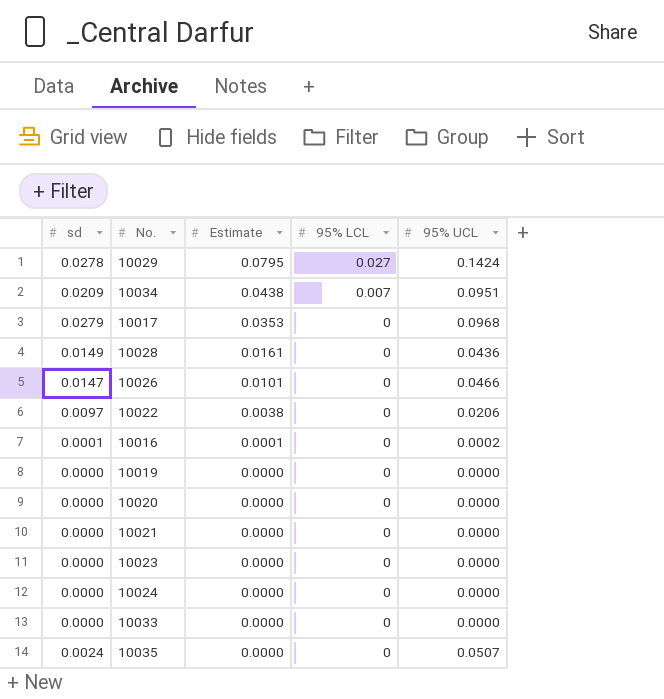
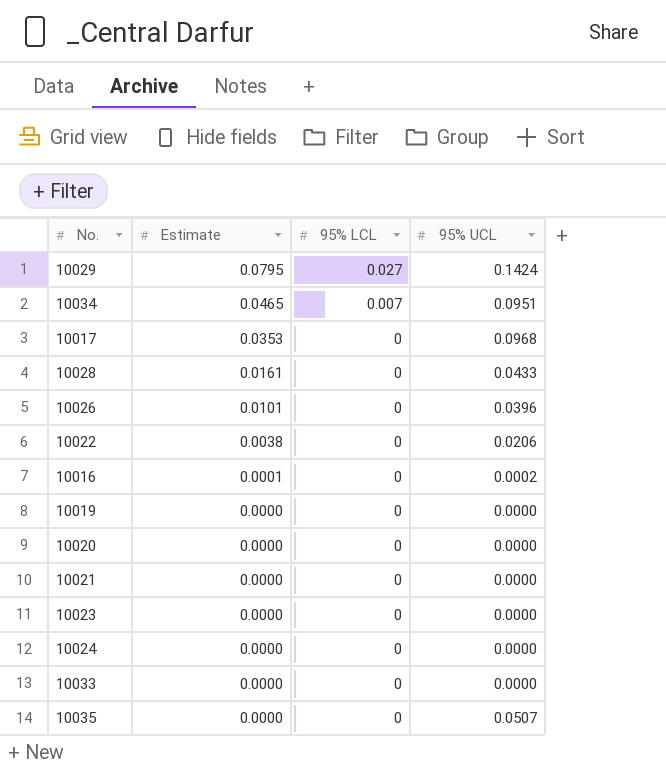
column sd | position: 1 -> none
10034 | Estimate: 0.0438 -> 0.0465
10028 | 95% UCL: 0.0436 -> 0.0433
10026 | 95% UCL: 0.0466 -> 0.0396

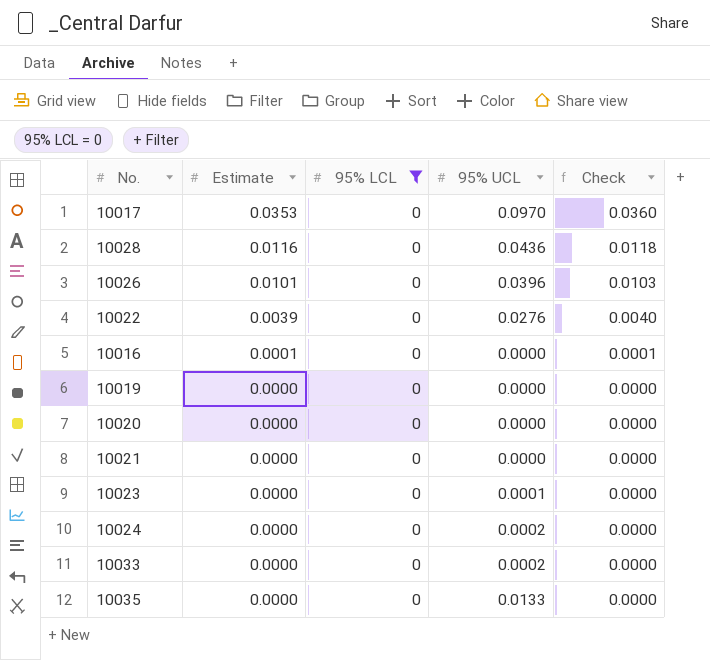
filter: none -> 95% LCL = 0
column Check | formula: none -> [Estimate] * 1.02
10017 | 95% UCL: 0.0968 -> 0.0970
10028 | Estimate: 0.0161 -> 0.0116
10028 | 95% UCL: 0.0433 -> 0.0436
10022 | Estimate: 0.0038 -> 0.0039
10022 | 95% UCL: 0.0206 -> 0.0276
10016 | 95% UCL: 0.0002 -> 0.0000
10023 | 95% UCL: 0.0000 -> 0.0001
10024 | 95% UCL: 0.0000 -> 0.0002
10033 | 95% UCL: 0.0000 -> 0.0002
10035 | 95% UCL: 0.0507 -> 0.0133

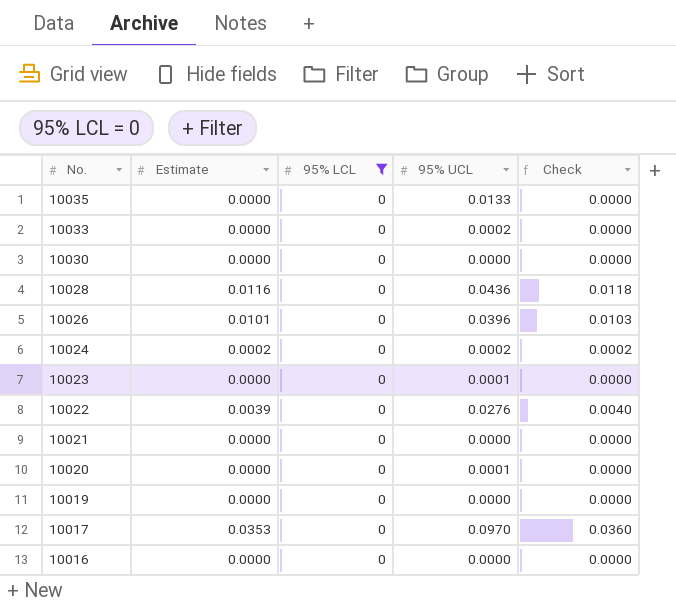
row order: Estimate descending -> No. descending
row 10030: none -> 0.0000 | 0 | 0.0000 | 0.0000
10024 | Estimate: 0.0000 -> 0.0002
10024 | Check: 0.0000 -> 0.0002
10020 | 95% UCL: 0.0000 -> 0.0001
10016 | Estimate: 0.0001 -> 0.0000
10016 | Check: 0.0001 -> 0.0000

